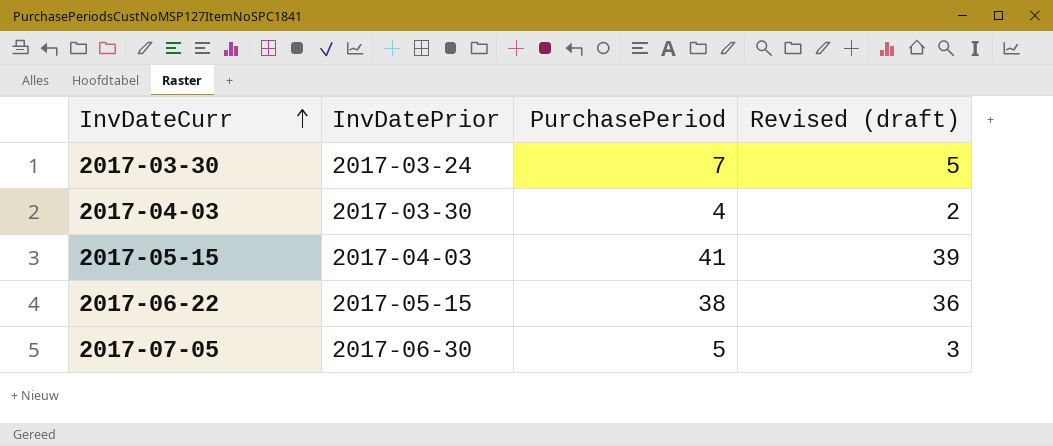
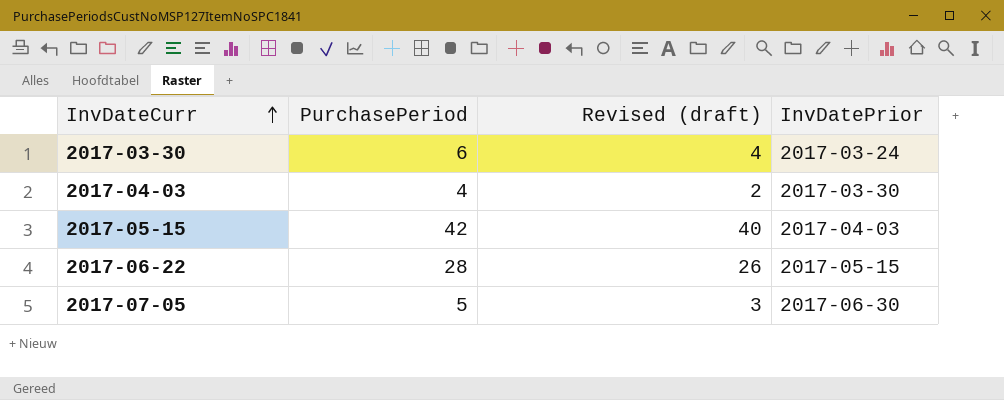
column InvDatePrior | position: 2 -> 4
2017-03-30 | PurchasePeriod: 7 -> 6
2017-03-30 | Revised (draft): 5 -> 4
2017-05-15 | PurchasePeriod: 41 -> 42
2017-05-15 | Revised (draft): 39 -> 40
2017-06-22 | PurchasePeriod: 38 -> 28
2017-06-22 | Revised (draft): 36 -> 26

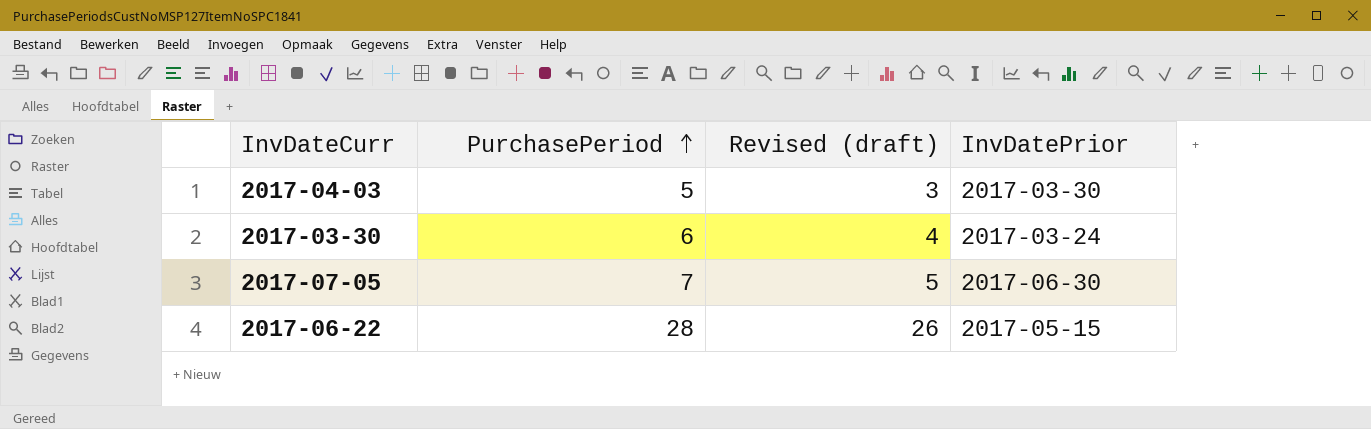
row order: InvDateCurr ascending -> PurchasePeriod ascending
row 2017-05-15: 42 | 40 | 2017-04-03 -> none
2017-04-03 | PurchasePeriod: 4 -> 5
2017-04-03 | Revised (draft): 2 -> 3
2017-07-05 | PurchasePeriod: 5 -> 7
2017-07-05 | Revised (draft): 3 -> 5

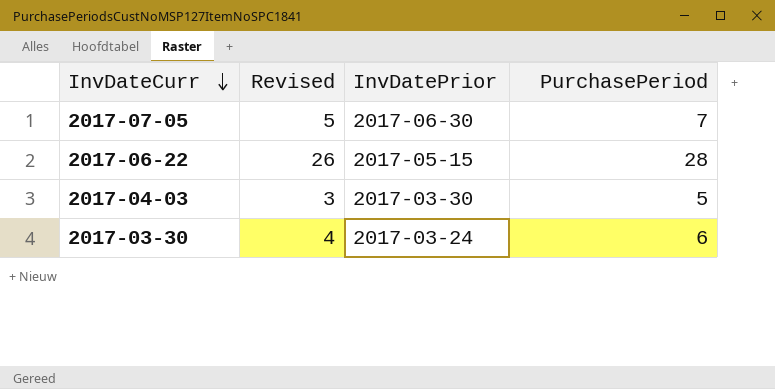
row order: PurchasePeriod ascending -> InvDateCurr descending
column name: Revised (draft) -> Revised
column PurchasePeriod | position: 2 -> 4

